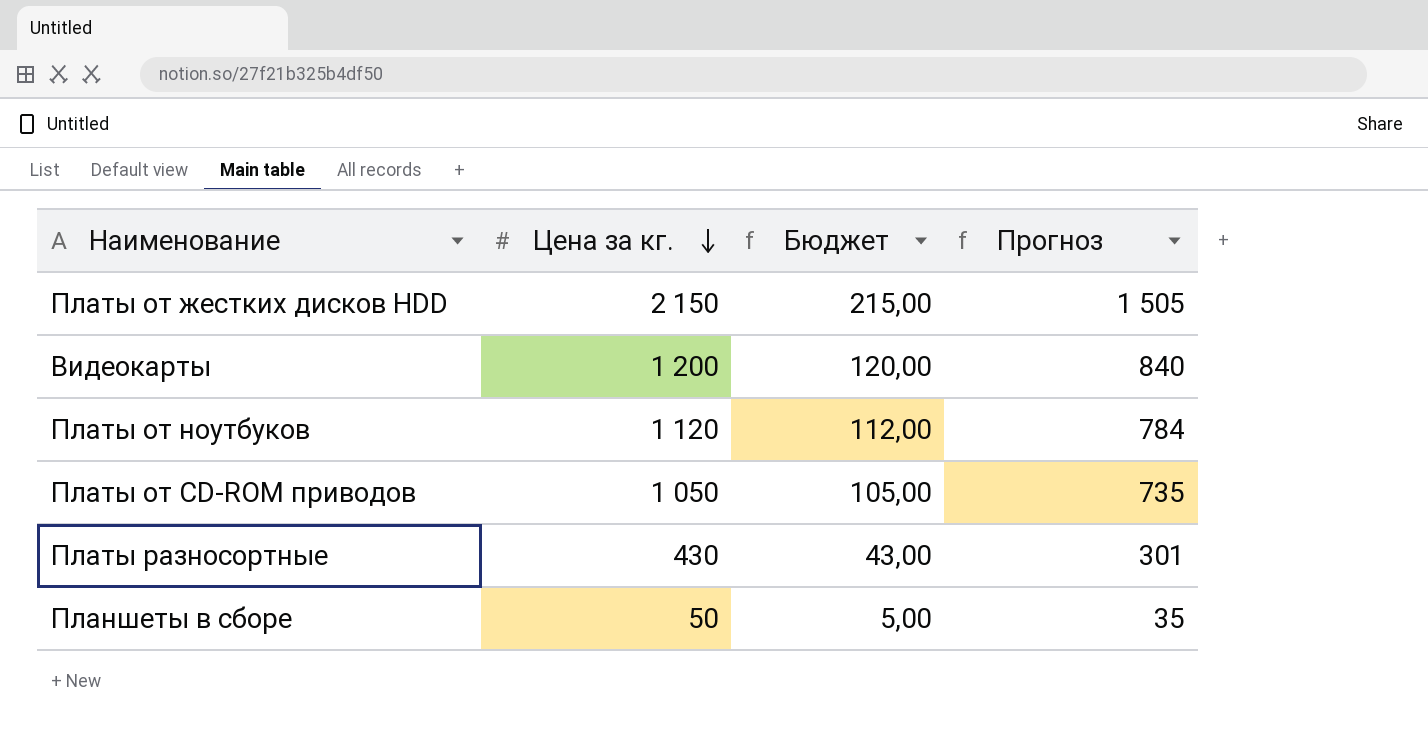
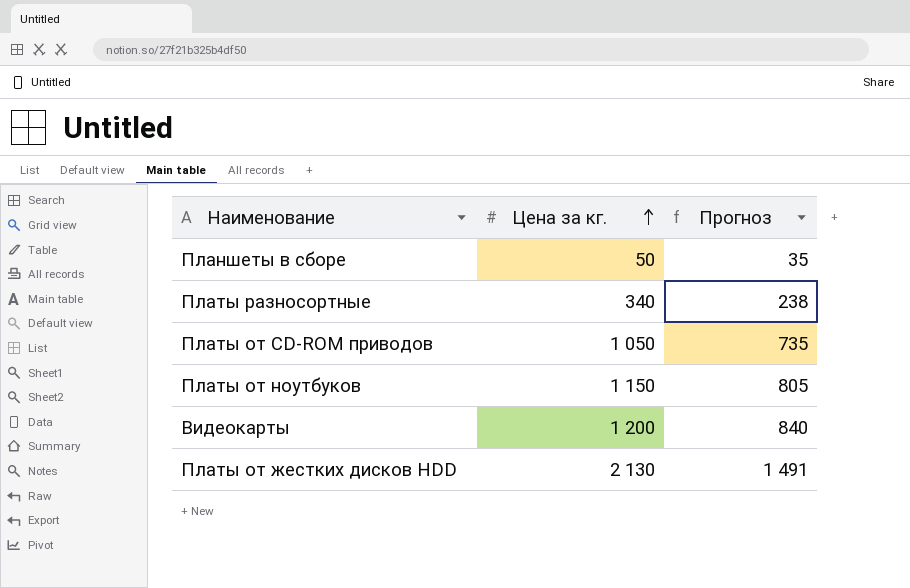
row order: Цена за кг. descending -> Цена за кг. ascending
column Бюджет | formula: [Цена за кг.] * 0,1 -> none
Платы разносортные | Цена за кг.: 430 -> 340
Платы разносортные | Прогноз: 301 -> 238
Платы от ноутбуков | Цена за кг.: 1 120 -> 1 150
Платы от ноутбуков | Прогноз: 784 -> 805
Платы от жестких дисков HDD | Цена за кг.: 2 150 -> 2 130
Платы от жестких дисков HDD | Прогноз: 1 505 -> 1 491

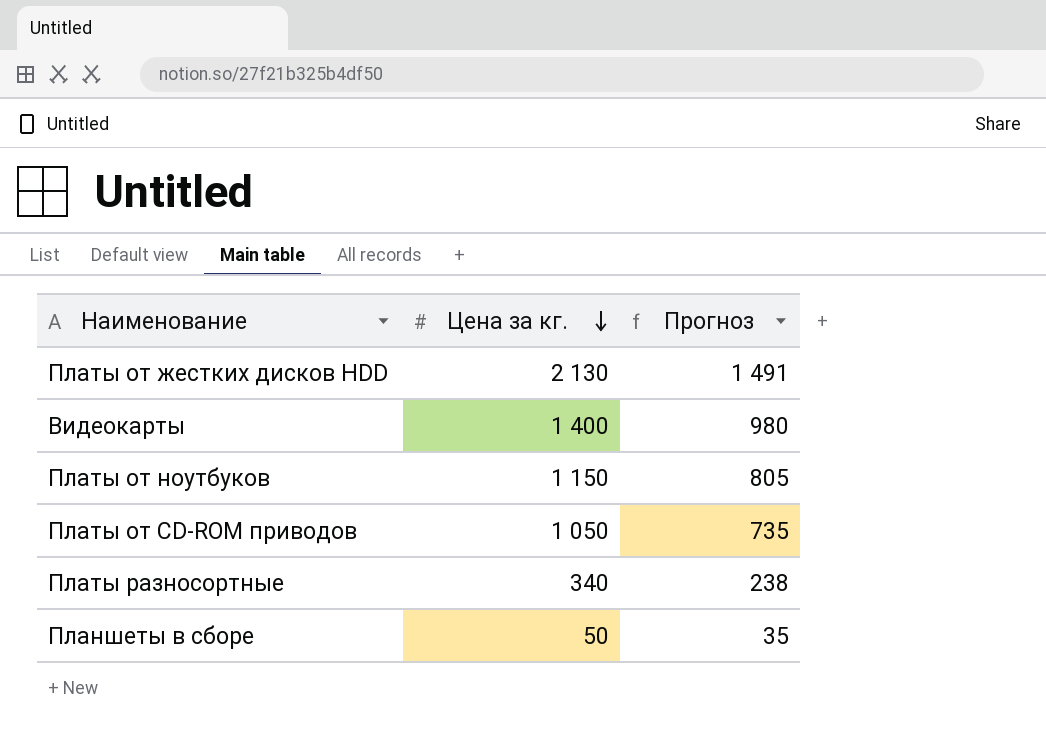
row order: Цена за кг. ascending -> Цена за кг. descending
Видеокарты | Цена за кг.: 1 200 -> 1 400
Видеокарты | Прогноз: 840 -> 980

